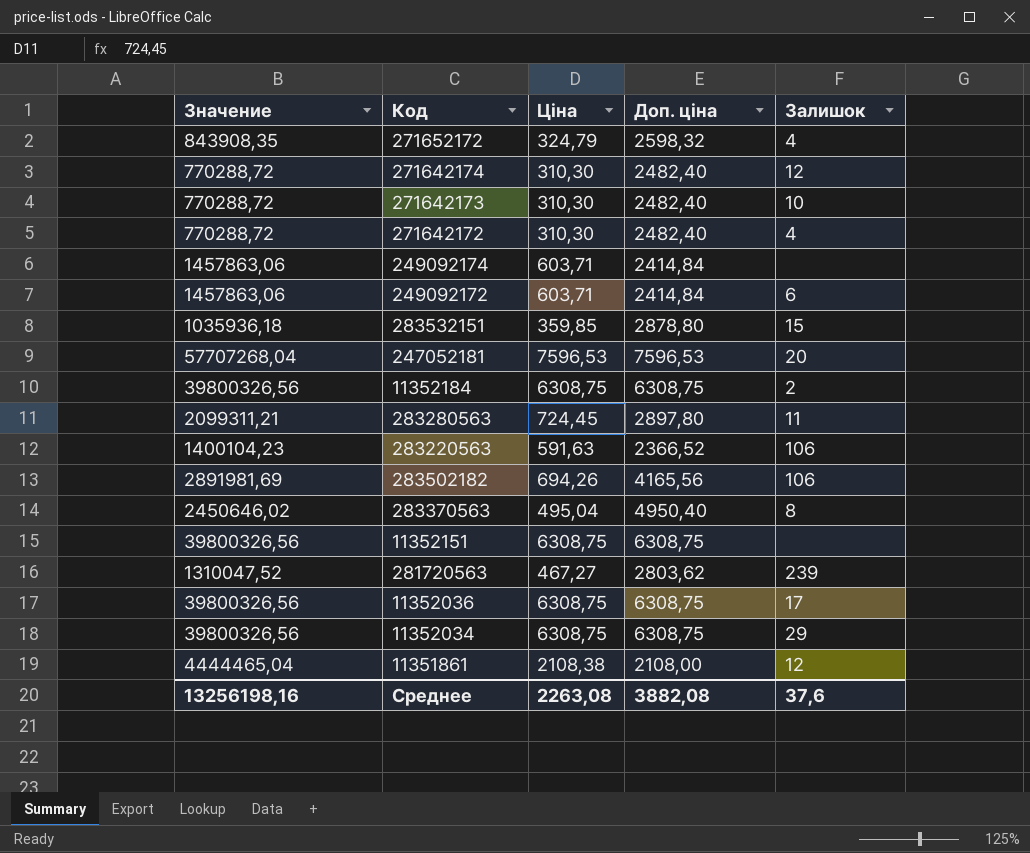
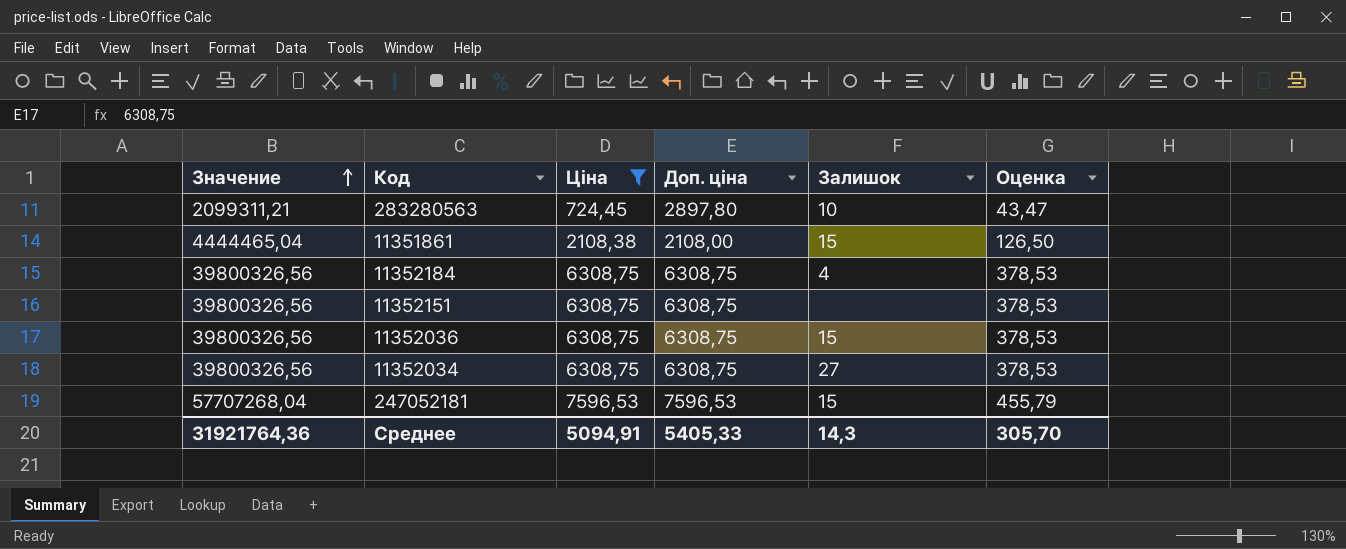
filter: none -> Ціна >= 724,45
row order: none -> Значение ascending
column Оценка | formula: none -> [Ціна] * 0,06
283280563 | Залишок: 11 -> 10
11351861 | Залишок: 12 -> 15
11352184 | Залишок: 2 -> 4
11352036 | Залишок: 17 -> 15
11352034 | Залишок: 29 -> 27
247052181 | Залишок: 20 -> 15
Среднее | Значение: 13256198,16 -> 31921764,36
Среднее | Ціна: 2263,08 -> 5094,91
Среднее | Доп. ціна: 3882,08 -> 5405,33
Среднее | Залишок: 37,6 -> 14,3

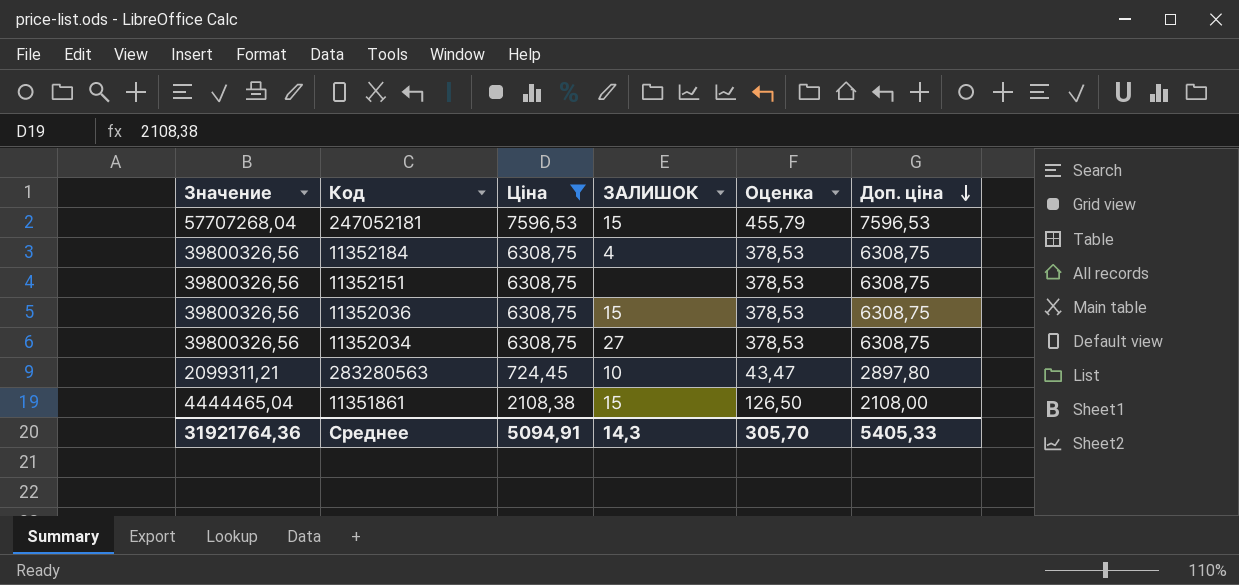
row order: Значение ascending -> Доп. ціна descending
column name: Залишок -> ЗАЛИШОК
column Доп. ціна | position: 4 -> 6

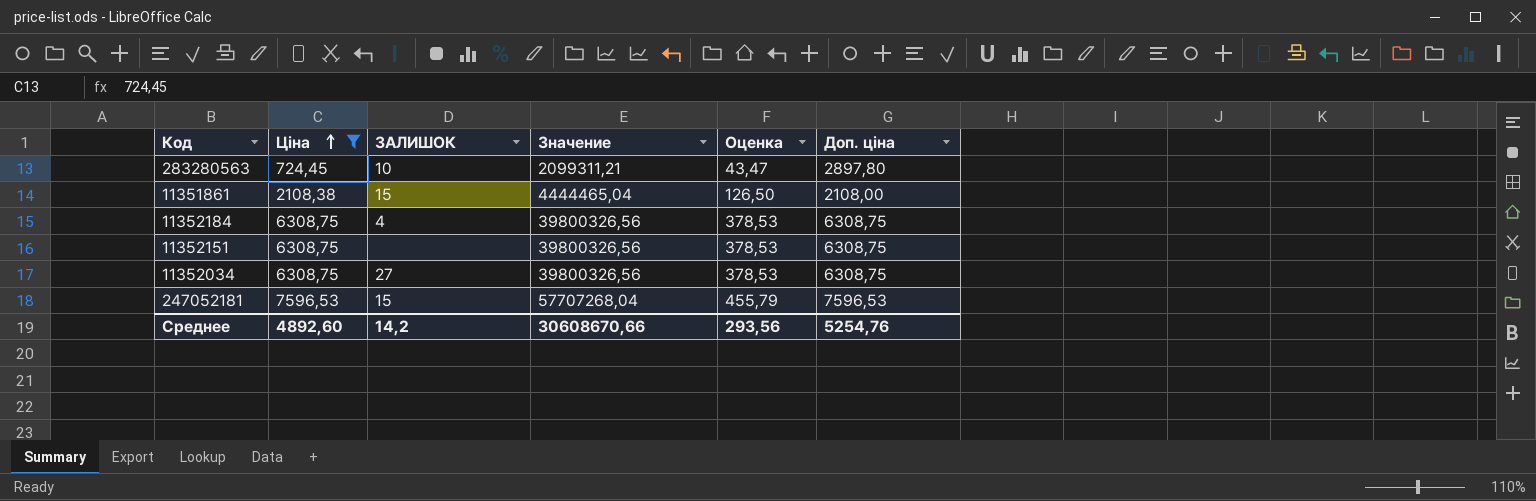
row order: Доп. ціна descending -> Ціна ascending
column Значение | position: 1 -> 4
row 11352036: 39800326,56 | 6308,75 | 15 | 378,53 | 6308,75 -> none
Среднее | Ціна: 5094,91 -> 4892,60
Среднее | ЗАЛИШОК: 14,3 -> 14,2
Среднее | Значение: 31921764,36 -> 30608670,66
Среднее | Оценка: 305,70 -> 293,56
Среднее | Доп. ціна: 5405,33 -> 5254,76

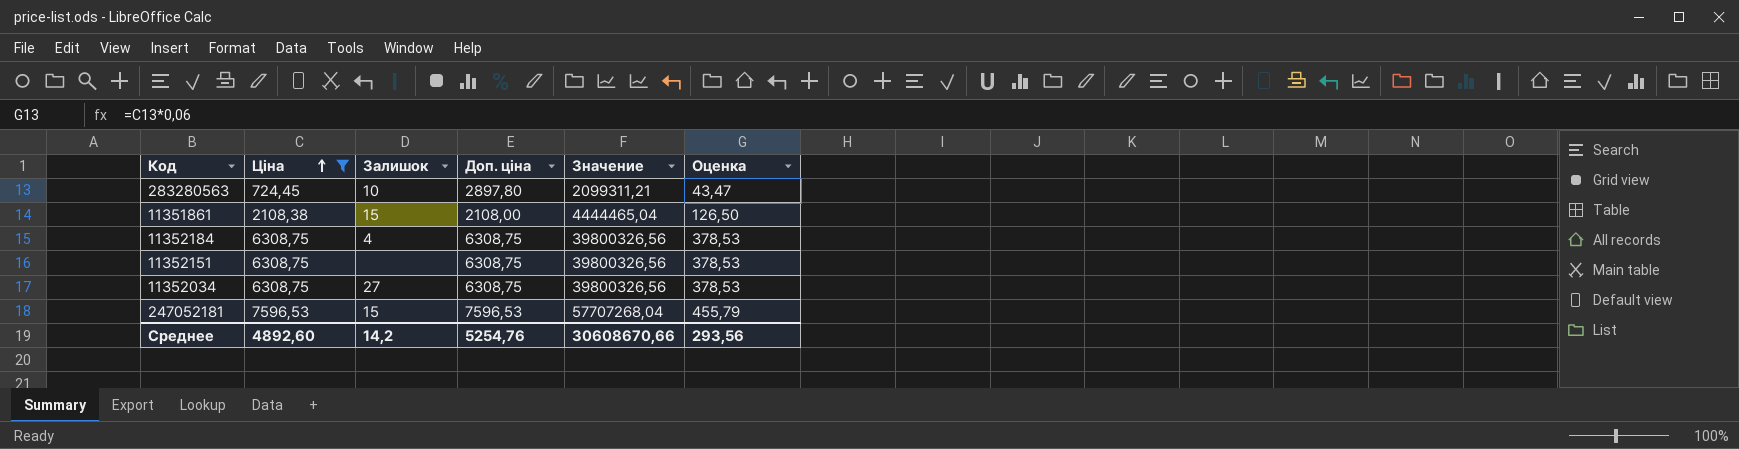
column name: ЗАЛИШОК -> Залишок
column Доп. ціна | position: 6 -> 4

